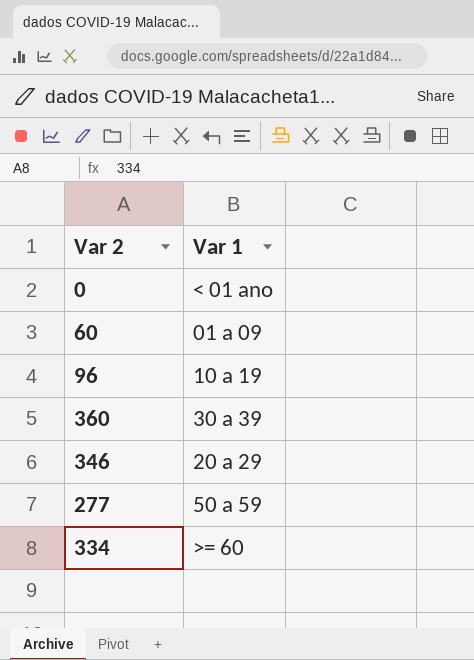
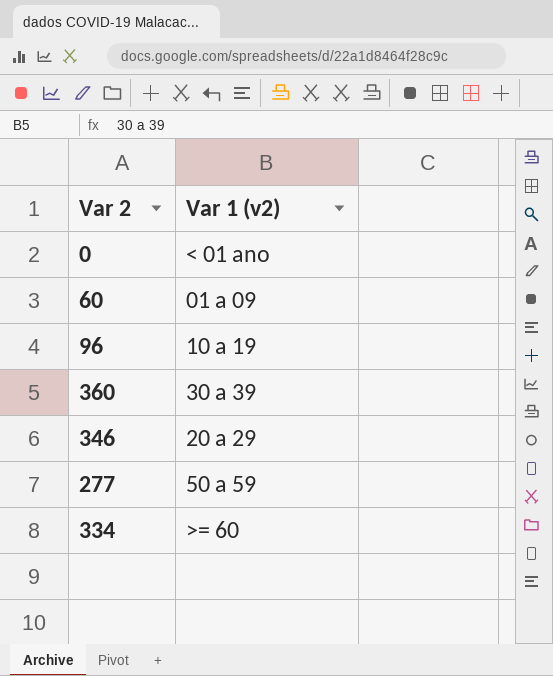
column name: Var 1 -> Var 1 (v2)

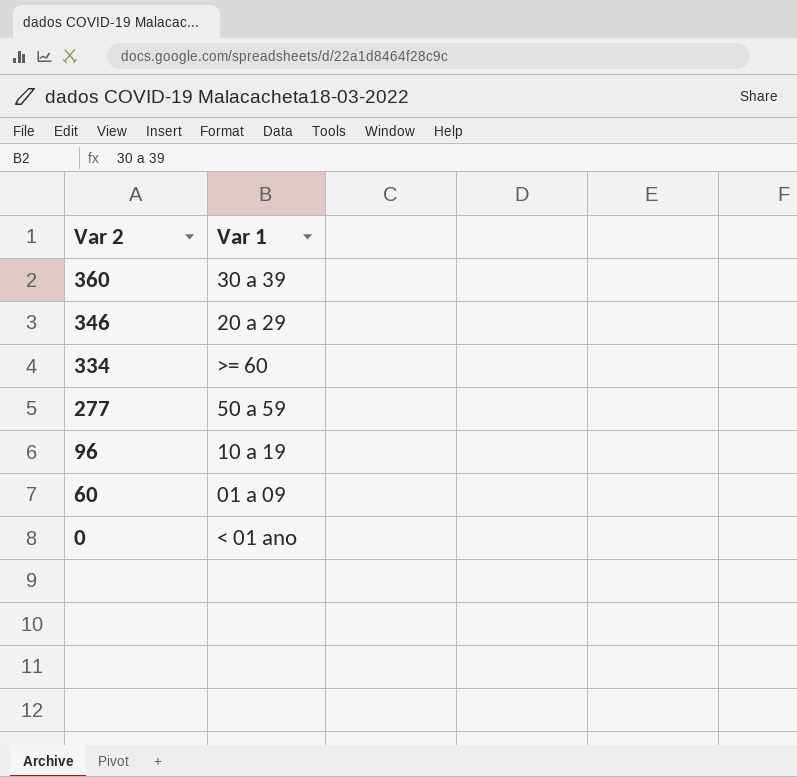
row order: none -> Var 2 descending
column name: Var 1 (v2) -> Var 1

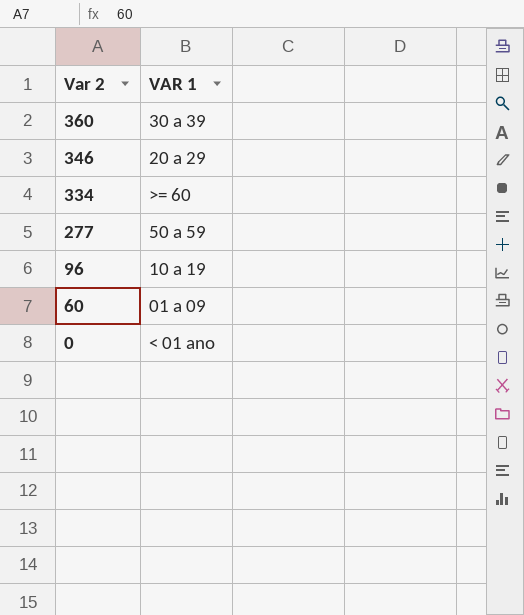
column name: Var 1 -> VAR 1

